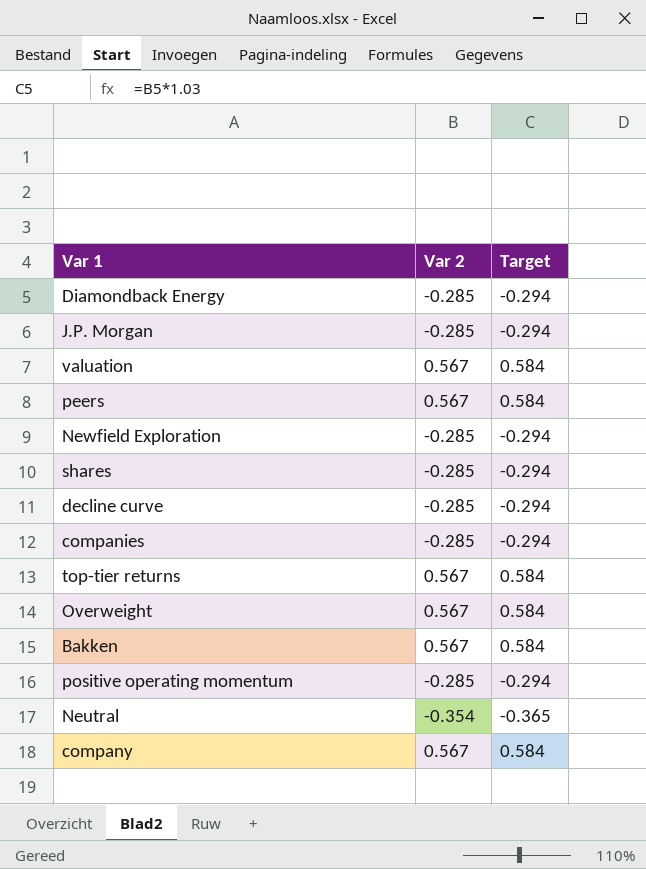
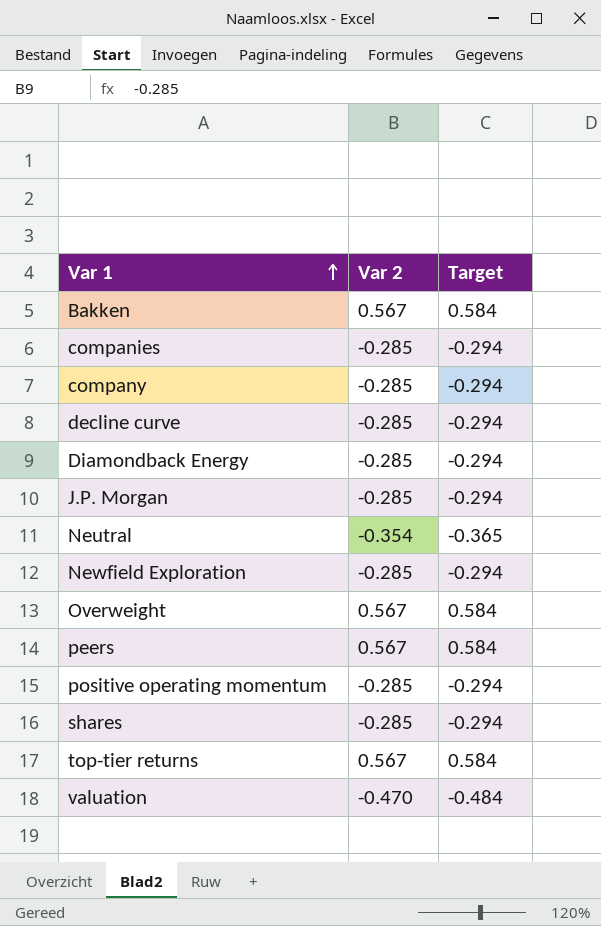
row order: none -> Var 1 ascending
company | Var 2: 0.567 -> -0.285
company | Target: 0.584 -> -0.294
valuation | Var 2: 0.567 -> -0.470
valuation | Target: 0.584 -> -0.484

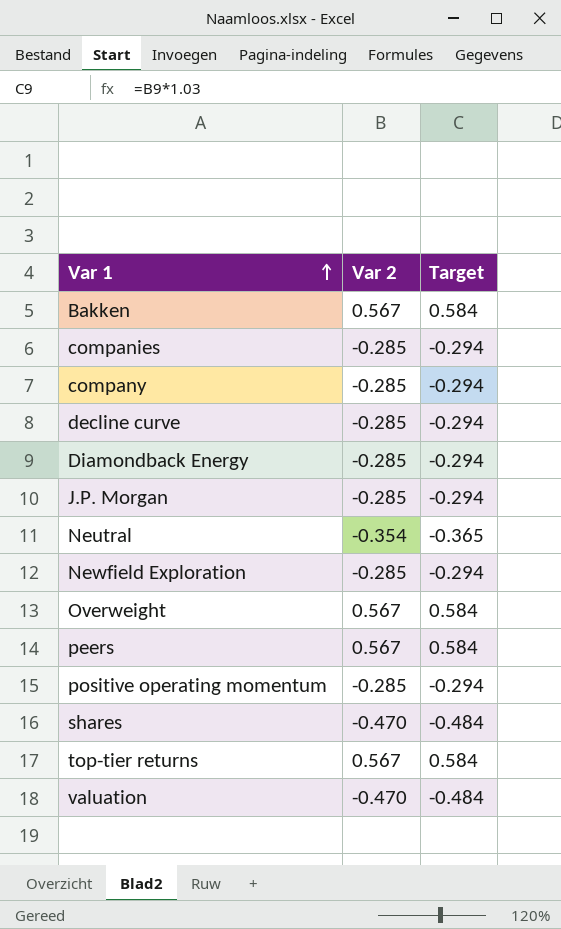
shares | Var 2: -0.285 -> -0.470
shares | Target: -0.294 -> -0.484

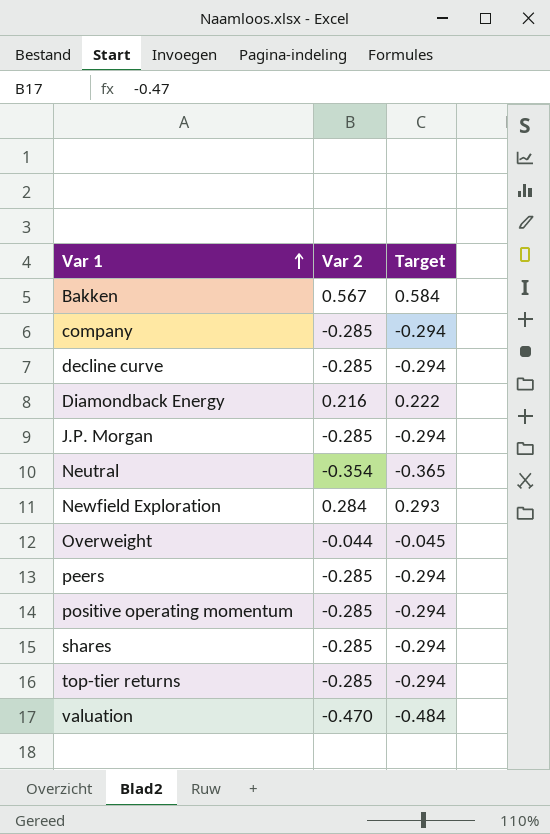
row companies: -0.285 | -0.294 -> none
Diamondback Energy | Var 2: -0.285 -> 0.216
Diamondback Energy | Target: -0.294 -> 0.222
Newfield Exploration | Var 2: -0.285 -> 0.284
Newfield Exploration | Target: -0.294 -> 0.293
Overweight | Var 2: 0.567 -> -0.044
Overweight | Target: 0.584 -> -0.045
peers | Var 2: 0.567 -> -0.285
peers | Target: 0.584 -> -0.294
shares | Var 2: -0.470 -> -0.285
shares | Target: -0.484 -> -0.294
top-tier returns | Var 2: 0.567 -> -0.285
top-tier returns | Target: 0.584 -> -0.294

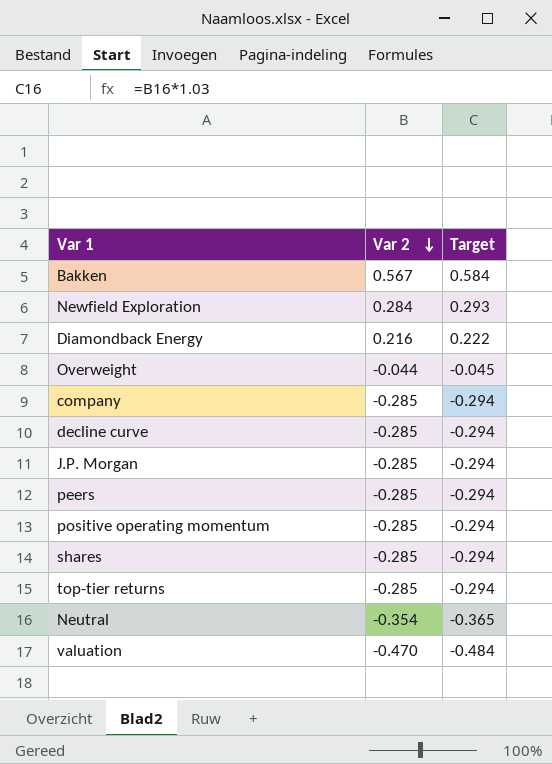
row order: Var 1 ascending -> Var 2 descending

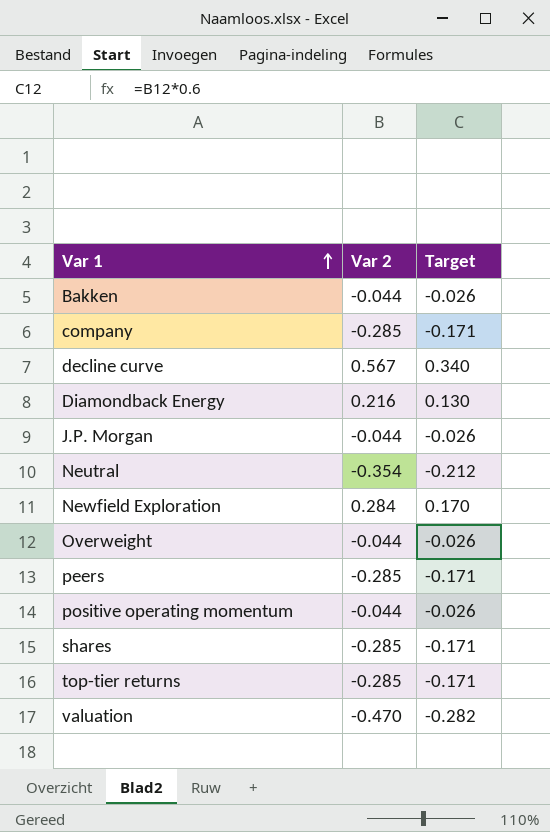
row order: Var 2 descending -> Var 1 ascending
column Target | formula: [Var 2] * 1.03 -> [Var 2] * 0.6
Bakken | Var 2: 0.567 -> -0.044
decline curve | Var 2: -0.285 -> 0.567
J.P. Morgan | Var 2: -0.285 -> -0.044
positive operating momentum | Var 2: -0.285 -> -0.044

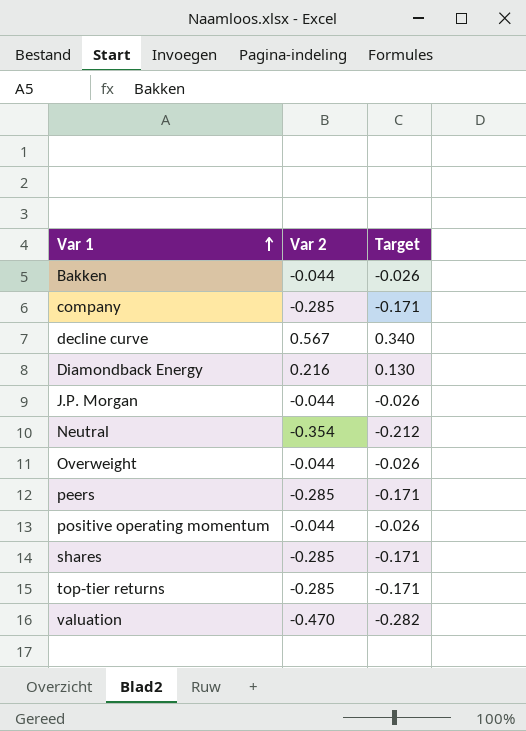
row Newfield Exploration: 0.284 | 0.170 -> none

